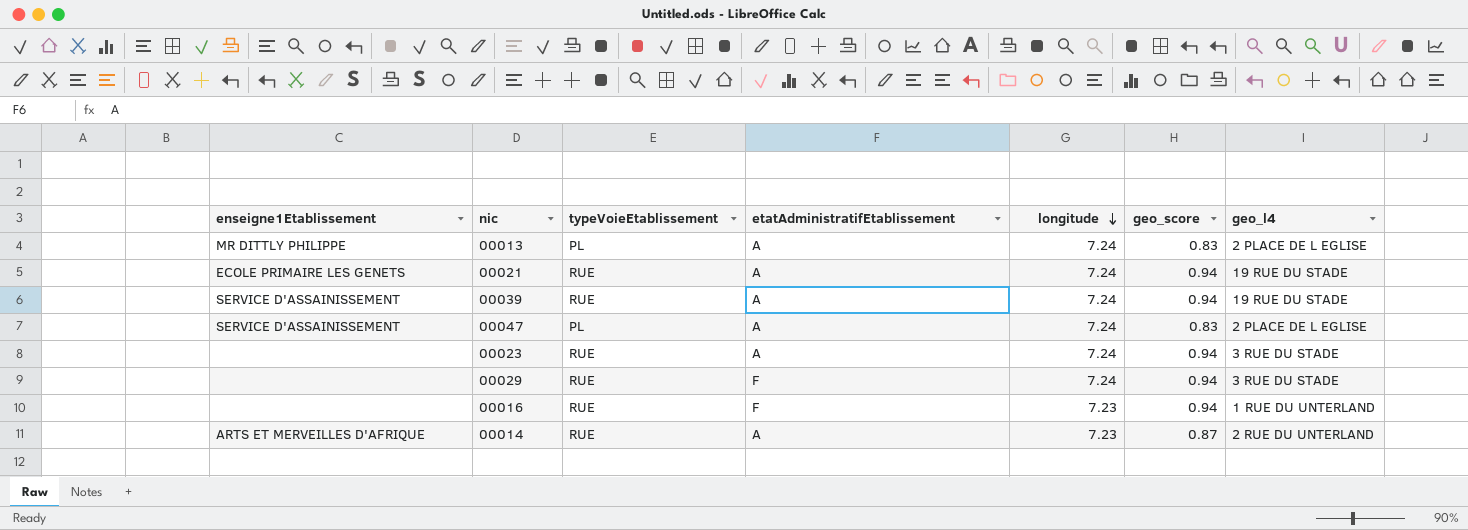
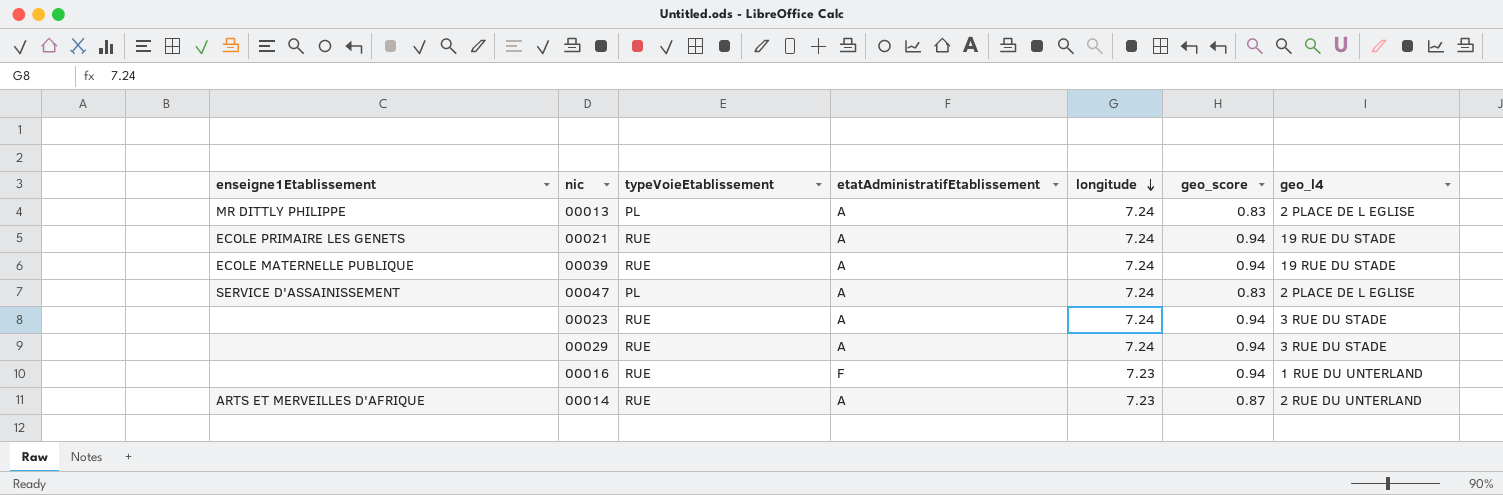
00039 | enseigne1Etablissement: SERVICE D'ASSAINISSEMENT -> ECOLE MATERNELLE PUBLIQUE
00029 | etatAdministratifEtablissement: F -> A

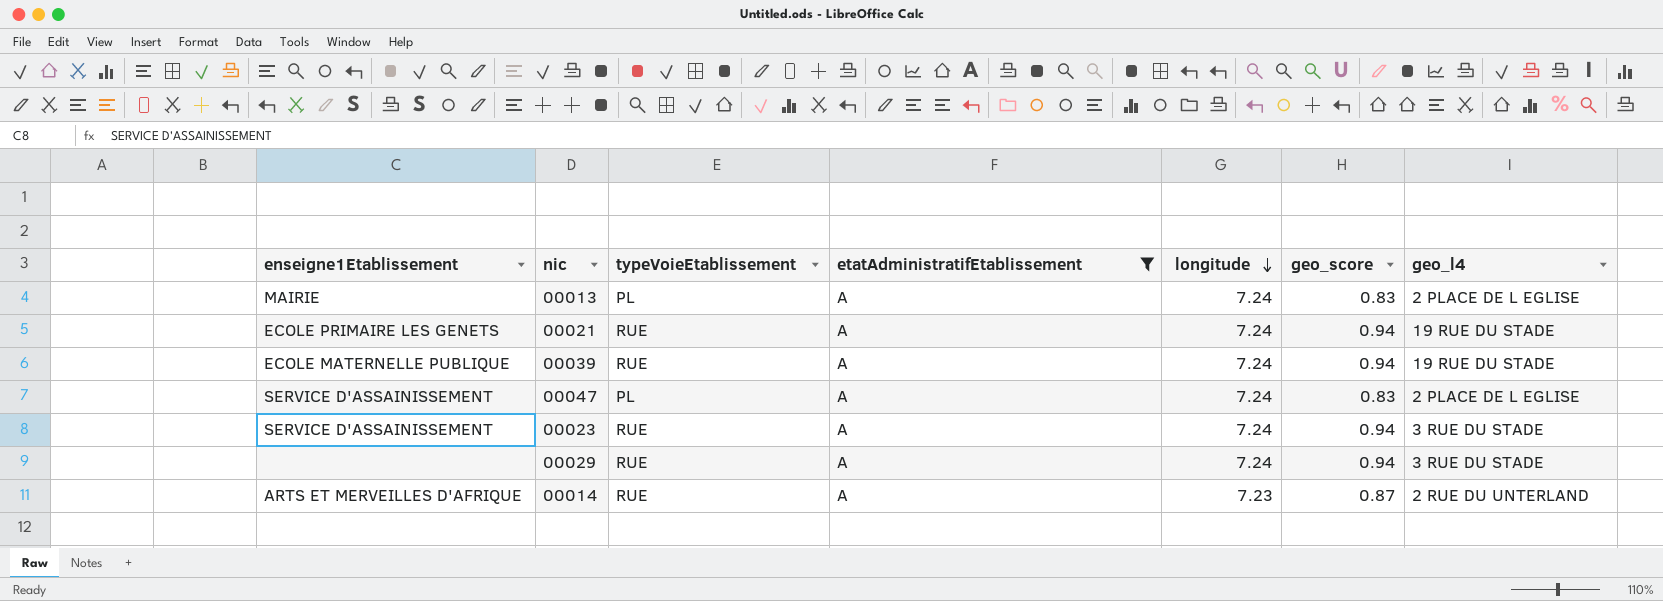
filter: none -> etatAdministratifEtablissement = A
00013 | enseigne1Etablissement: MR DITTLY PHILIPPE -> MAIRIE
00023 | enseigne1Etablissement: none -> SERVICE D'ASSAINISSEMENT

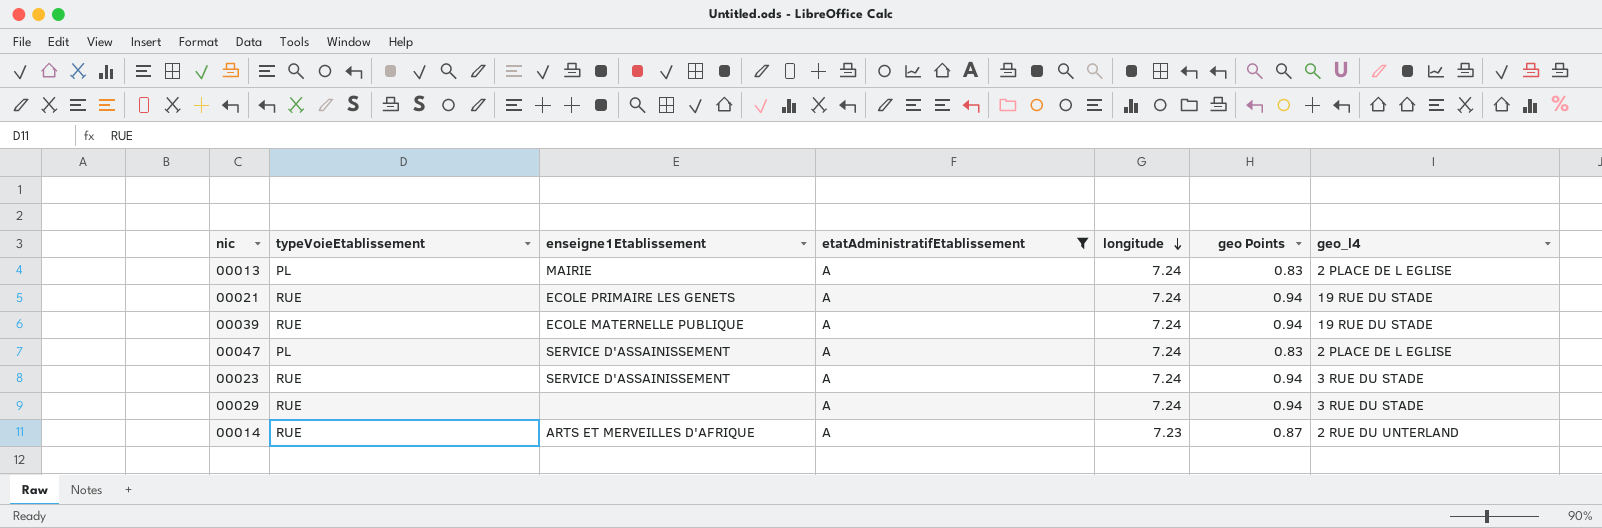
column enseigne1Etablissement | position: 1 -> 3
column name: geo_score -> geo Points

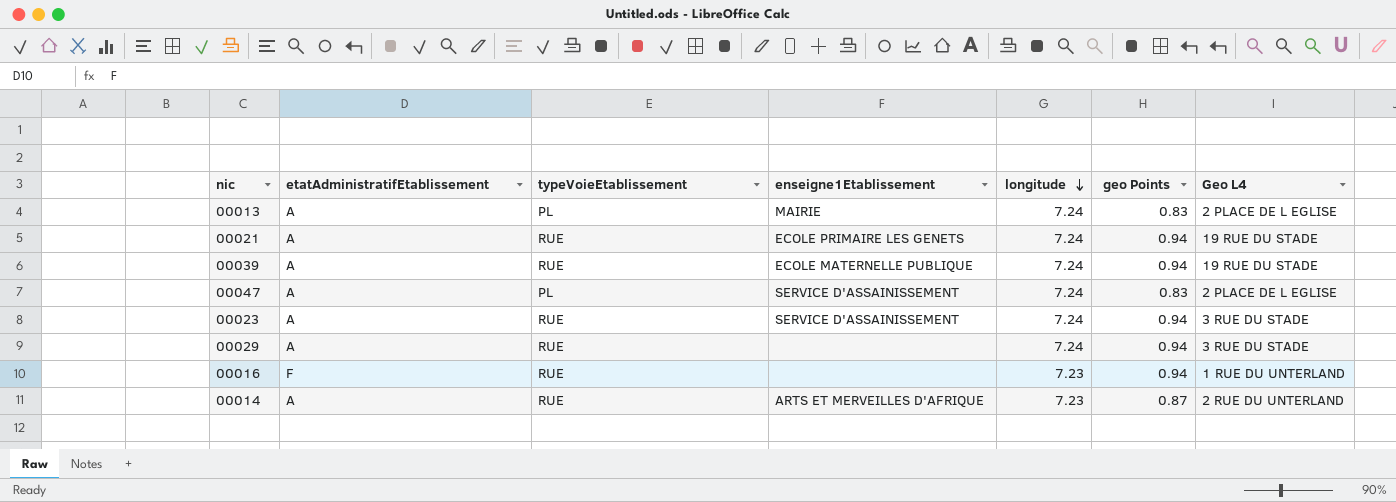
filter: etatAdministratifEtablissement = A -> none
column etatAdministratifEtablissement | position: 4 -> 2
column name: geo_l4 -> Geo L4

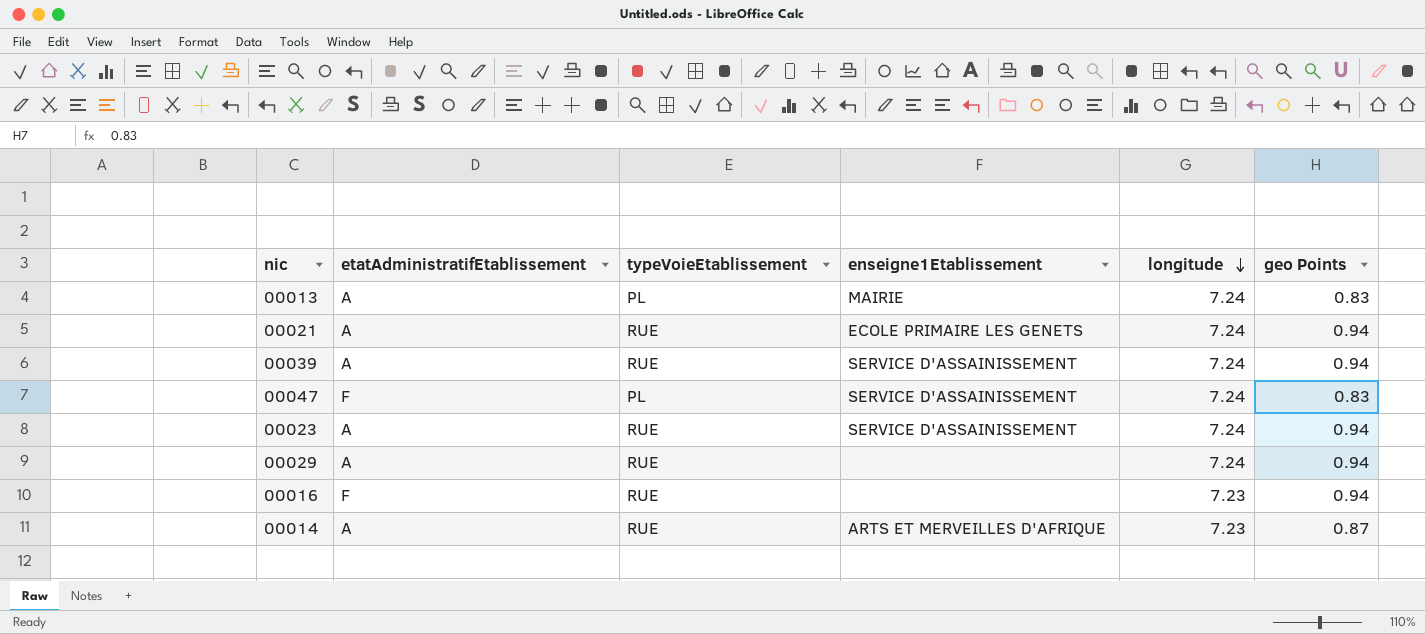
column Geo L4 | position: 7 -> none
00039 | enseigne1Etablissement: ECOLE MATERNELLE PUBLIQUE -> SERVICE D'ASSAINISSEMENT
00047 | etatAdministratifEtablissement: A -> F

